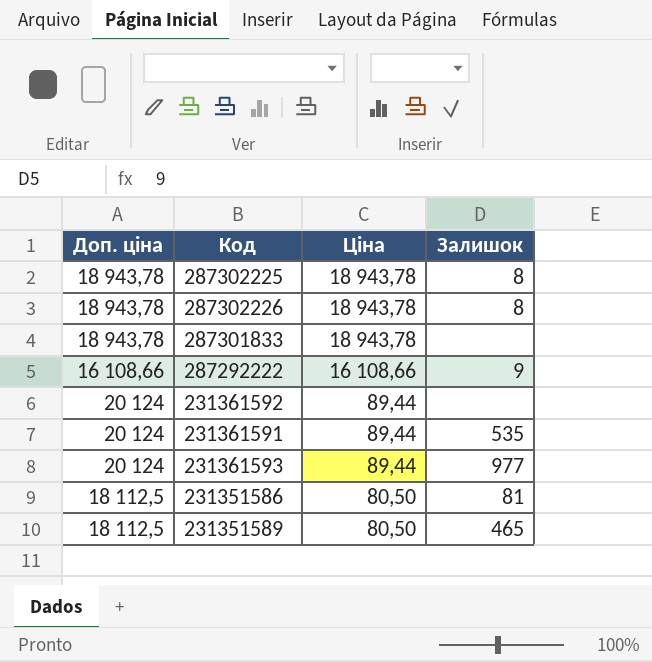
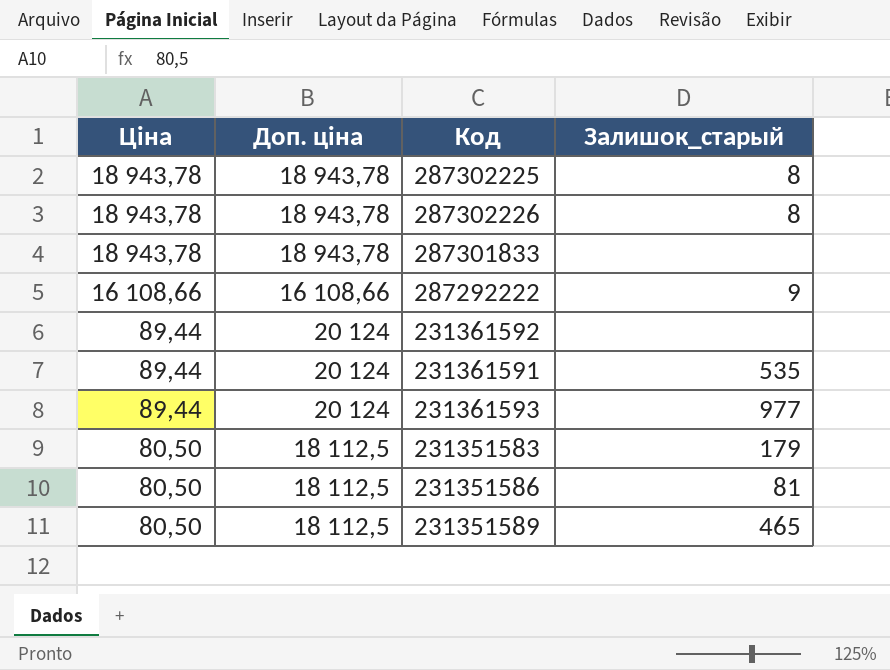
column Ціна | position: 3 -> 1
column name: Залишок -> Залишок_старый
row 231351583: none -> 80,50 | 18 112,5 | 179

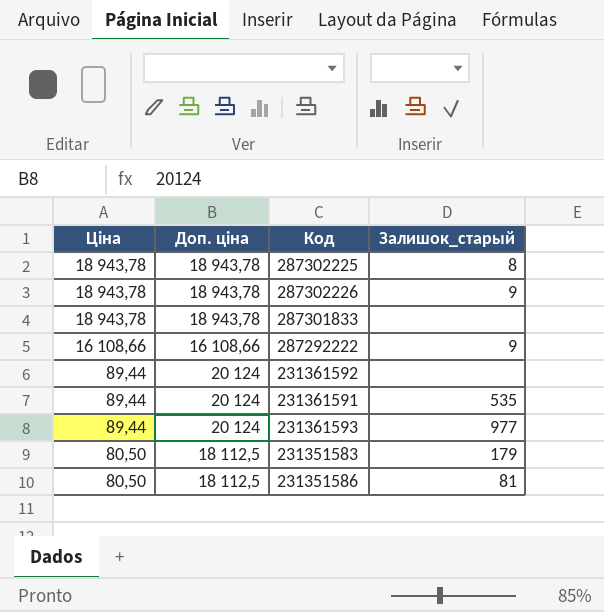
row 231351589: 80,50 | 18 112,5 | 465 -> none
287302226 | Залишок_старый: 8 -> 9

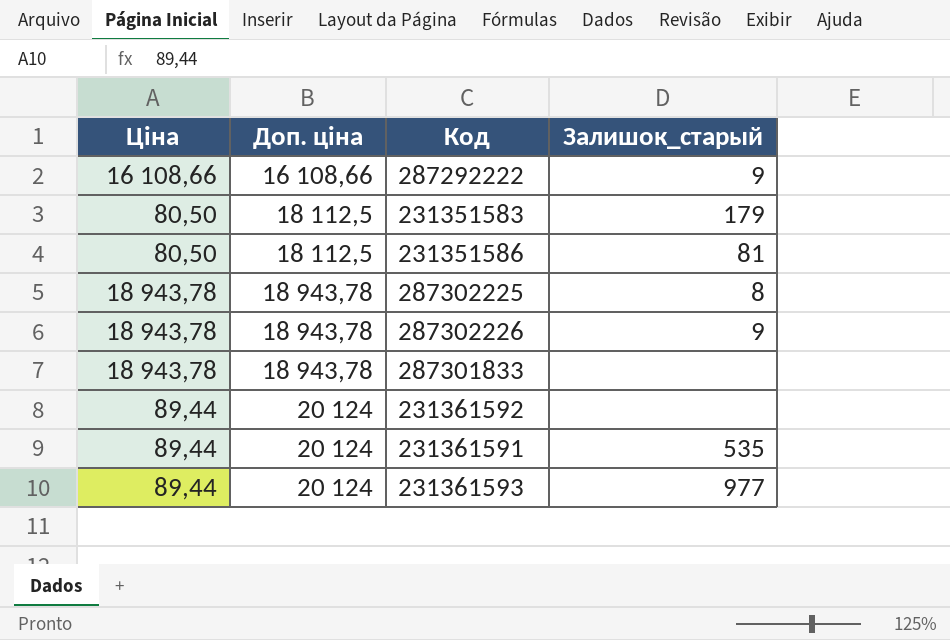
row order: Ціна descending -> Доп. ціна ascending

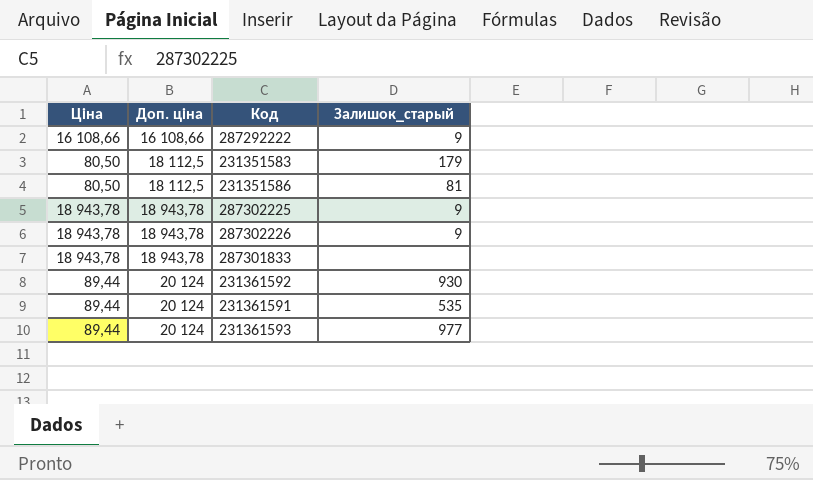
287302225 | Залишок_старый: 8 -> 9
231361592 | Залишок_старый: none -> 930

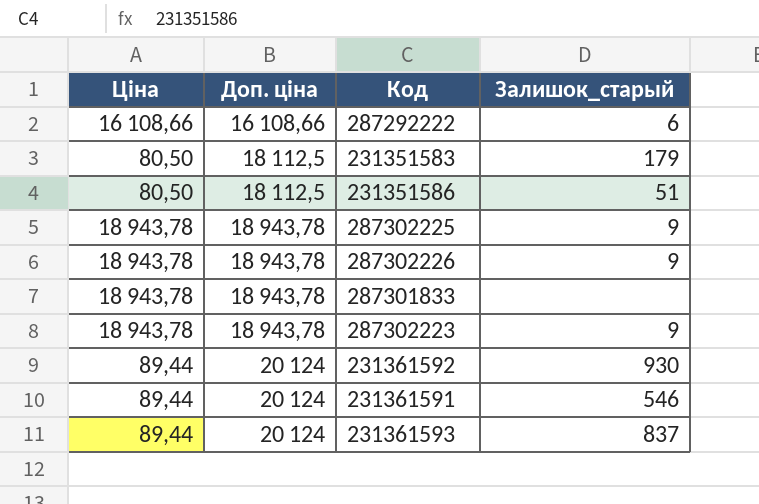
287292222 | Залишок_старый: 9 -> 6
231351586 | Залишок_старый: 81 -> 51
row 287302223: none -> 18 943,78 | 18 943,78 | 9
231361591 | Залишок_старый: 535 -> 546
231361593 | Залишок_старый: 977 -> 837

